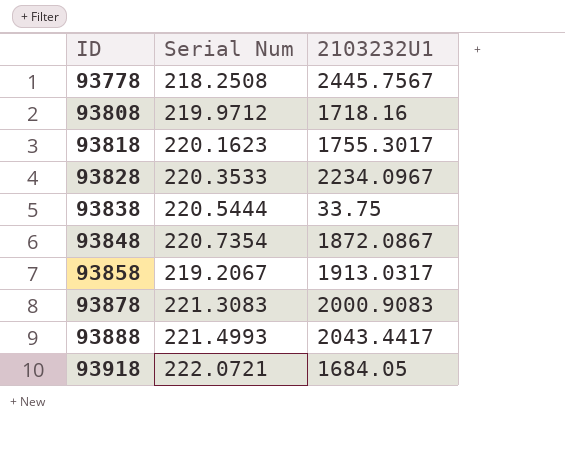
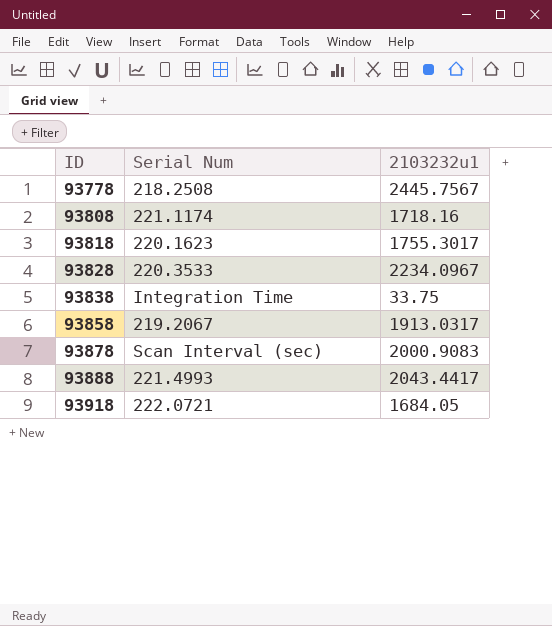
column name: 2103232U1 -> 2103232u1
row 93848: 220.7354 | 1872.0867 -> none
93808 | Serial Num: 219.9712 -> 221.1174
93838 | Serial Num: 220.5444 -> Integration Time
93878 | Serial Num: 221.3083 -> Scan Interval (sec)

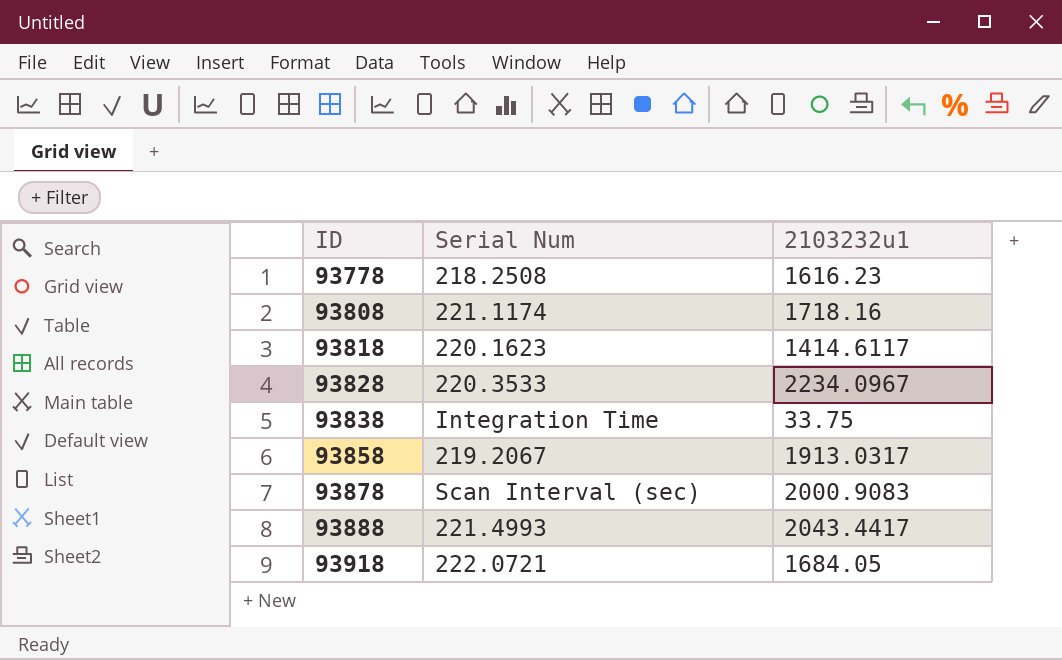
93778 | 2103232u1: 2445.7567 -> 1616.23
93818 | 2103232u1: 1755.3017 -> 1414.6117

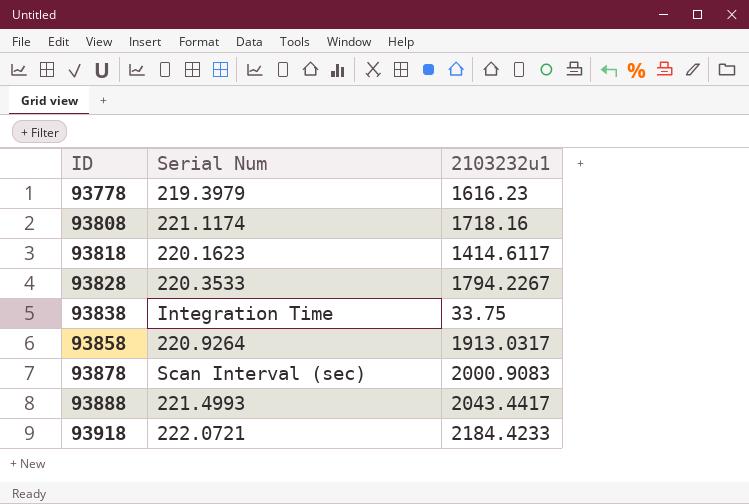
93778 | Serial Num: 218.2508 -> 219.3979
93828 | 2103232u1: 2234.0967 -> 1794.2267
93858 | Serial Num: 219.2067 -> 220.9264
93918 | 2103232u1: 1684.05 -> 2184.4233

